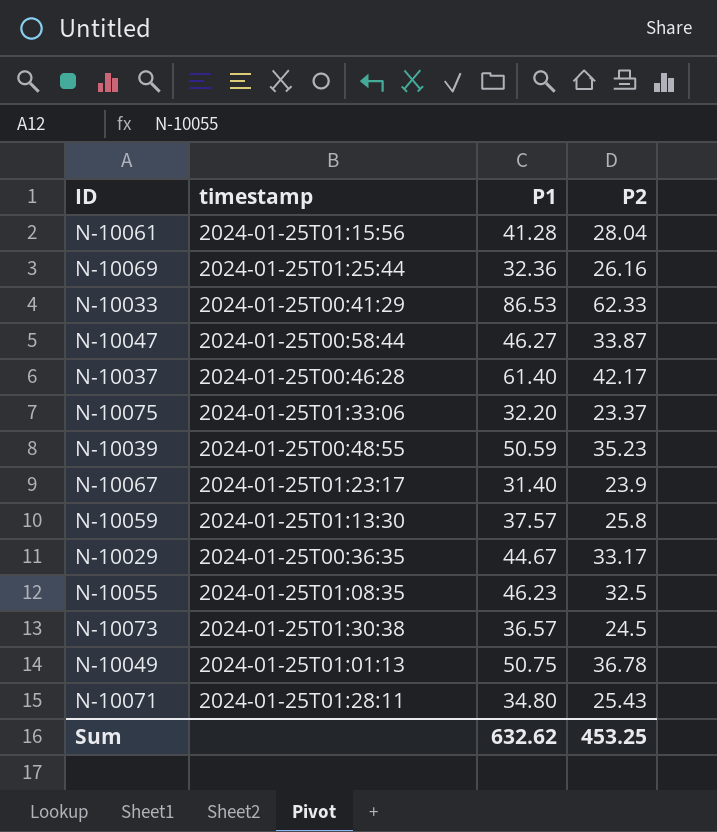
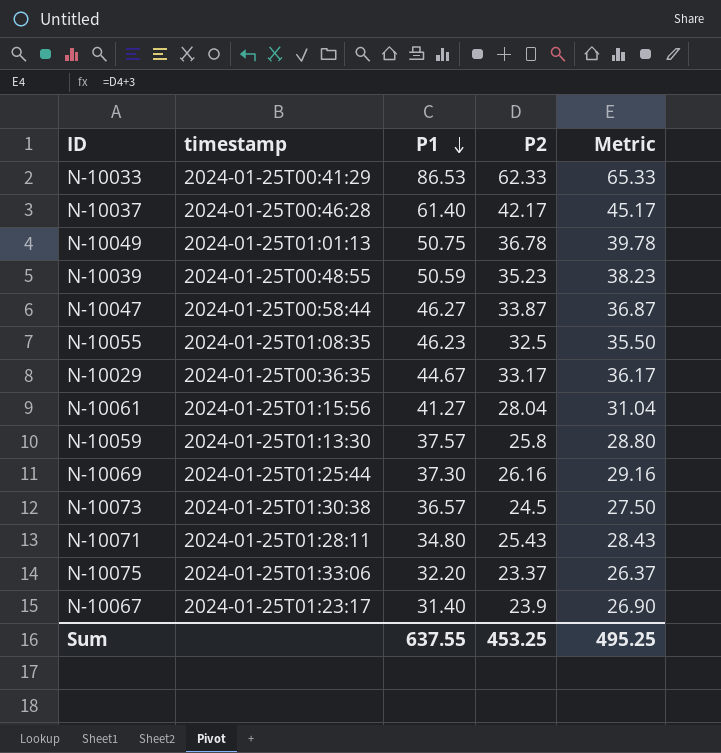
row order: none -> P1 descending
column Metric | formula: none -> [P2] + 3
N-10061 | P1: 41.28 -> 41.27
N-10069 | P1: 32.36 -> 37.30
Sum | P1: 632.62 -> 637.55

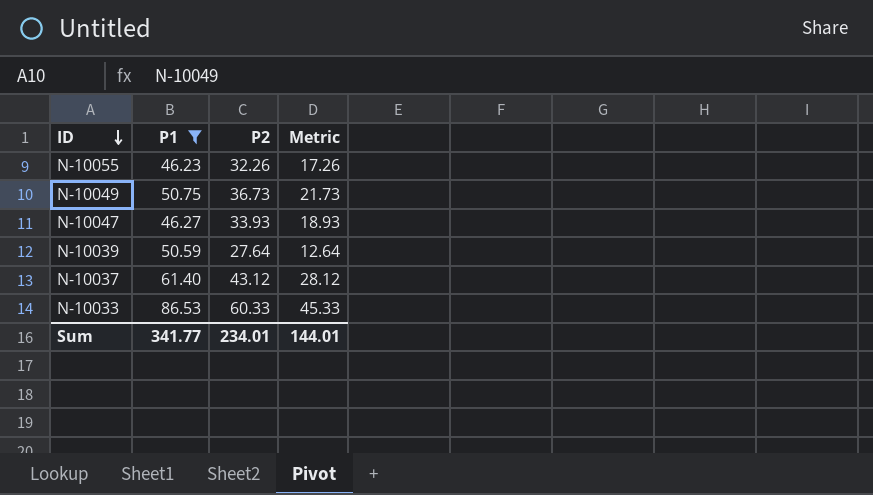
filter: none -> P1 >= 46.23
row order: P1 descending -> ID descending
column timestamp | position: 2 -> none
column Metric | formula: [P2] + 3 -> [P2] - 15
N-10055 | P2: 32.5 -> 32.26
N-10049 | P2: 36.78 -> 36.73
N-10047 | P2: 33.87 -> 33.93
N-10039 | P2: 35.23 -> 27.64
N-10037 | P2: 42.17 -> 43.12
N-10033 | P2: 62.33 -> 60.33
Sum | P1: 637.55 -> 341.77
Sum | P2: 453.25 -> 234.01
Sum | Metric: 495.25 -> 144.01

